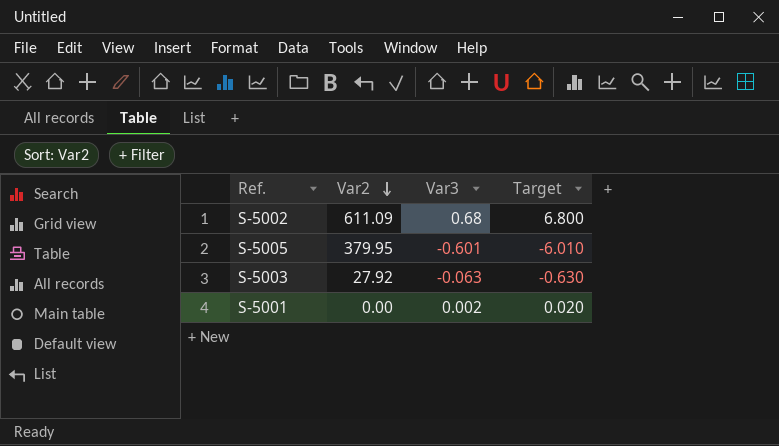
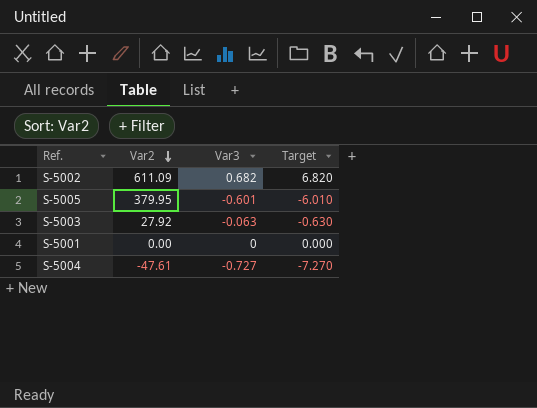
S-5002 | Var3: 0.68 -> 0.682
S-5002 | Target: 6.800 -> 6.820
S-5001 | Var3: 0.002 -> 0
S-5001 | Target: 0.020 -> 0.000
row S-5004: none -> -47.61 | -0.727 | -7.270

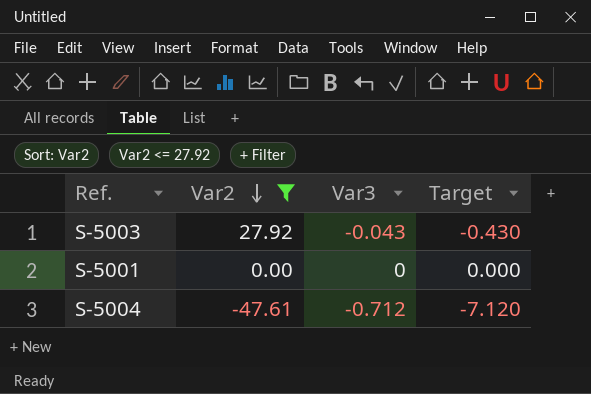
filter: none -> Var2 <= 27.92
S-5003 | Var3: -0.063 -> -0.043
S-5003 | Target: -0.630 -> -0.430
S-5004 | Var3: -0.727 -> -0.712
S-5004 | Target: -7.270 -> -7.120

